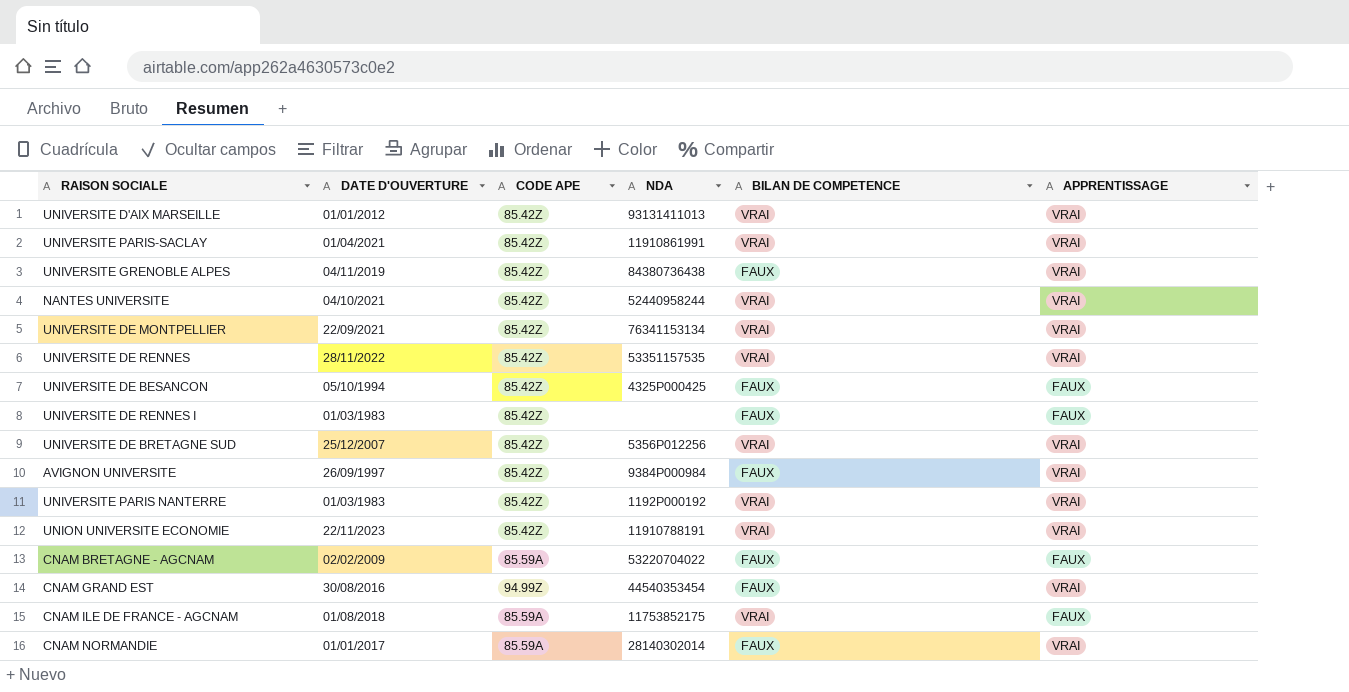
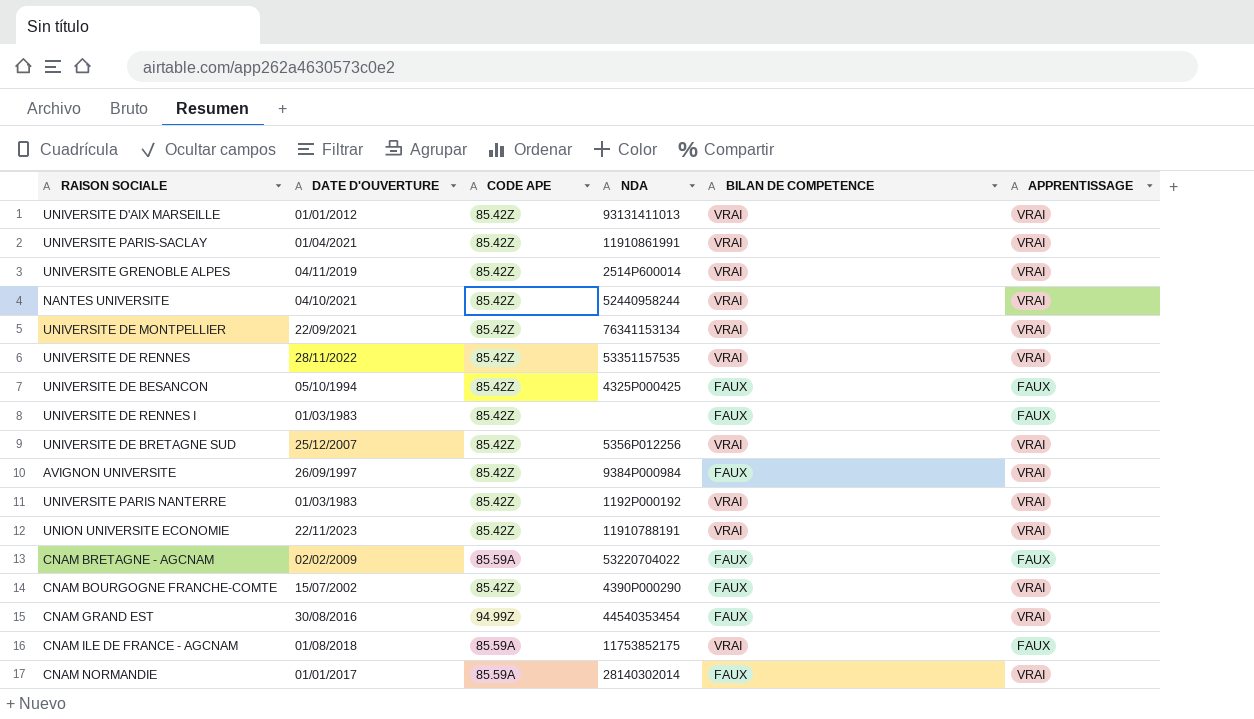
UNIVERSITE GRENOBLE ALPES | NDA: 84380736438 -> 2514P600014
UNIVERSITE GRENOBLE ALPES | BILAN DE COMPETENCE: FAUX -> VRAI
row CNAM BOURGOGNE FRANCHE-COMTE: none -> 15/07/2002 | 85.42Z | 4390P000290 | FAUX | VRAI

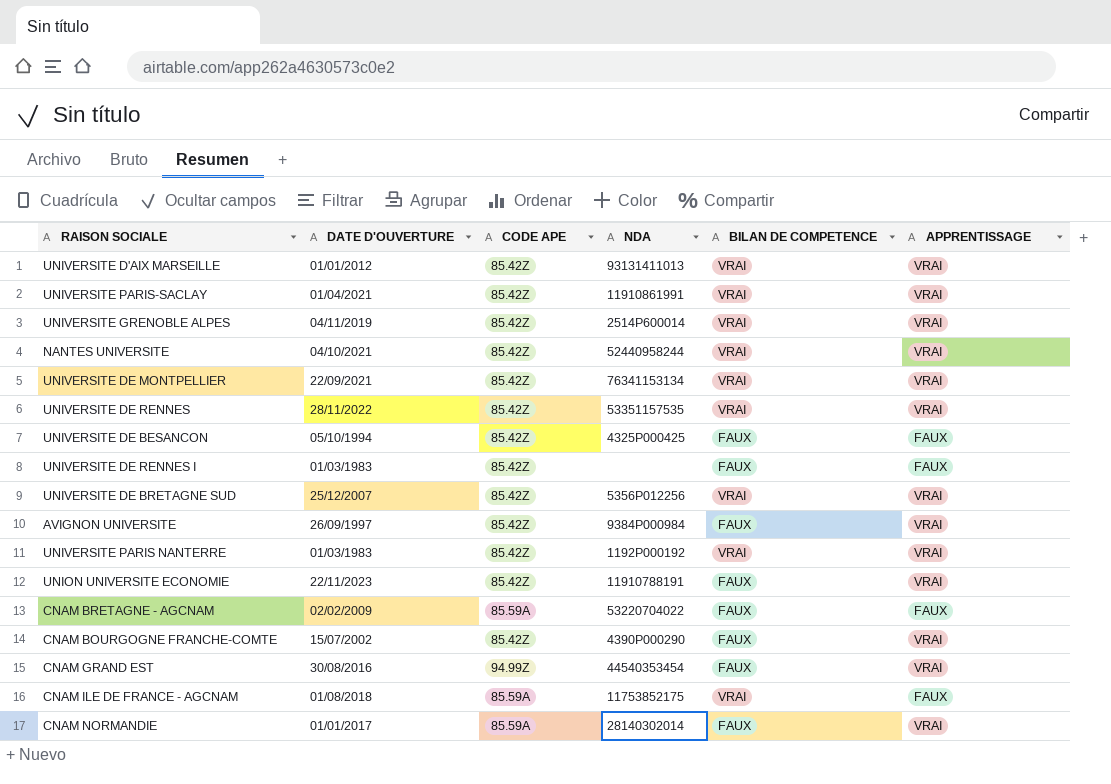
UNION UNIVERSITE ECONOMIE | BILAN DE COMPETENCE: VRAI -> FAUX

